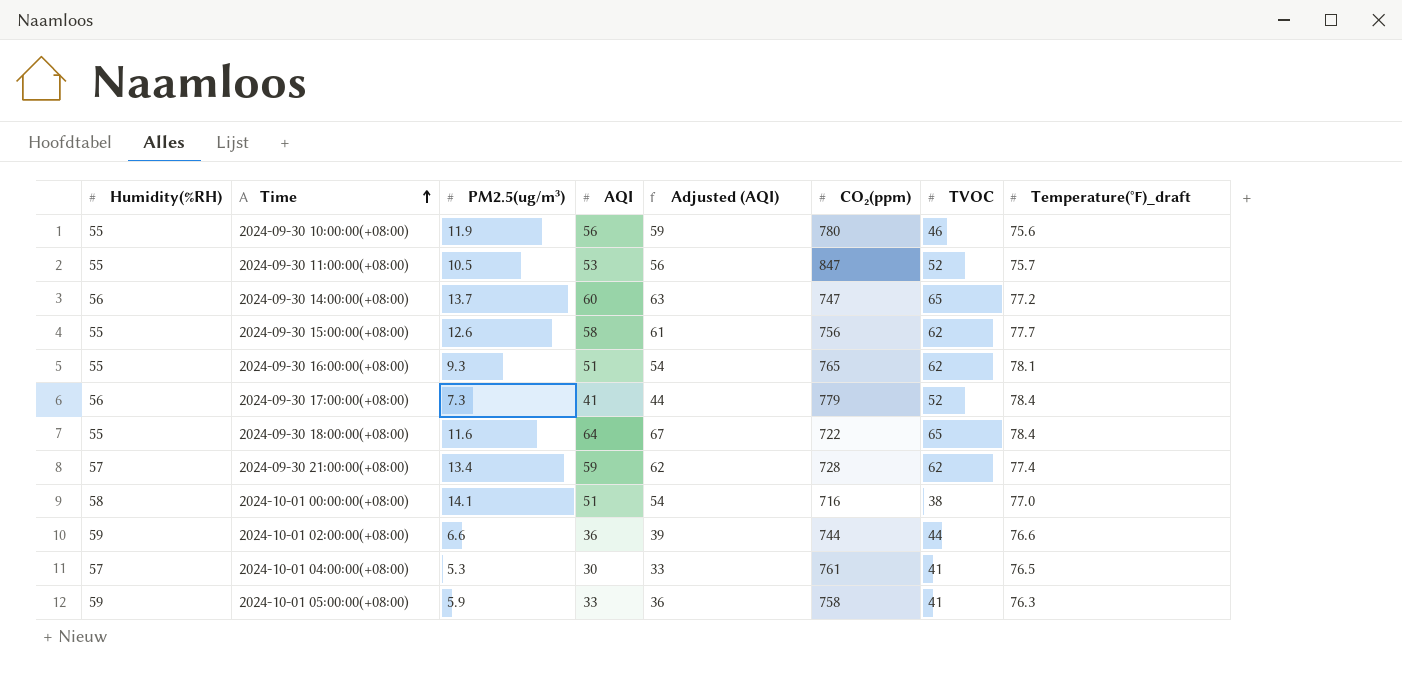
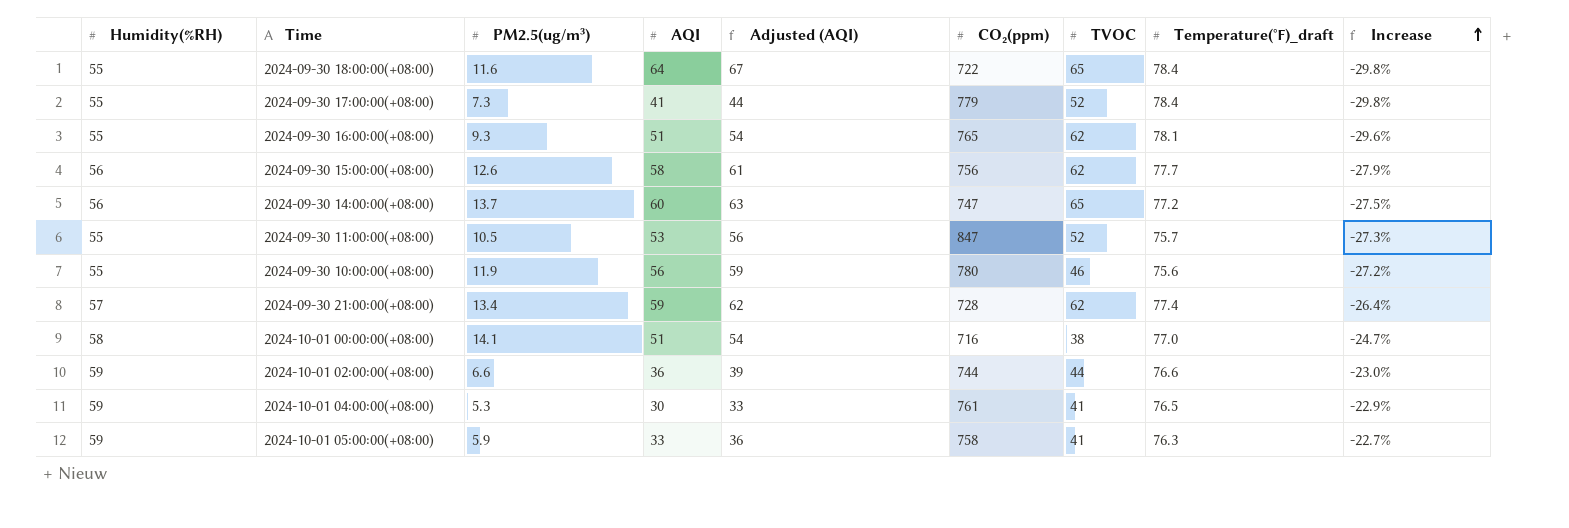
row order: Time ascending -> Increase ascending
column Increase | formula: none -> ([Humidity(%RH)] - [Temperature(℉)_draft]) / [Temperature(℉)_draft]
2024-09-30 17:00:00(+08:00) | Humidity(%RH): 56 -> 55
2024-09-30 15:00:00(+08:00) | Humidity(%RH): 55 -> 56
2024-10-01 04:00:00(+08:00) | Humidity(%RH): 57 -> 59

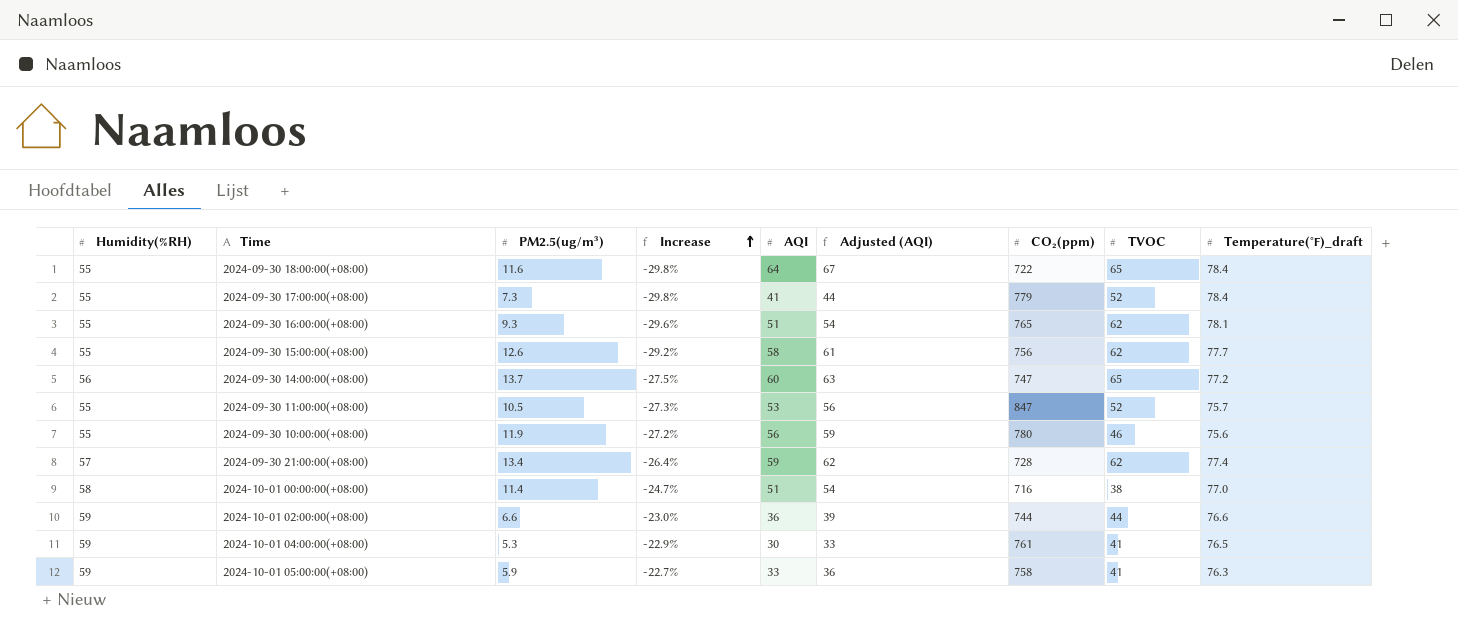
column Increase | position: 9 -> 4
2024-09-30 15:00:00(+08:00) | Humidity(%RH): 56 -> 55
2024-09-30 15:00:00(+08:00) | Increase: -27.9% -> -29.2%
2024-10-01 00:00:00(+08:00) | PM2.5(ug/m³): 14.1 -> 11.4

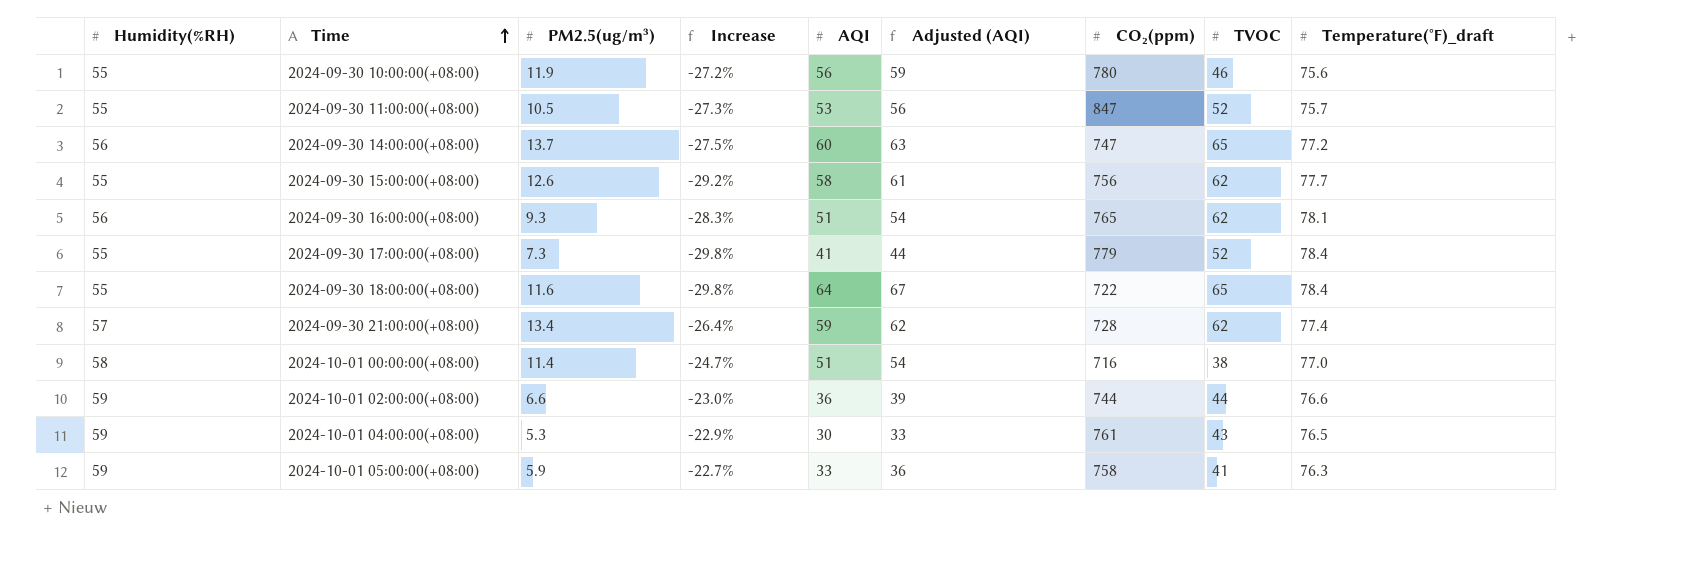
row order: Increase ascending -> Time ascending
2024-09-30 16:00:00(+08:00) | Humidity(%RH): 55 -> 56
2024-09-30 16:00:00(+08:00) | Increase: -29.6% -> -28.3%
2024-10-01 04:00:00(+08:00) | TVOC: 41 -> 43

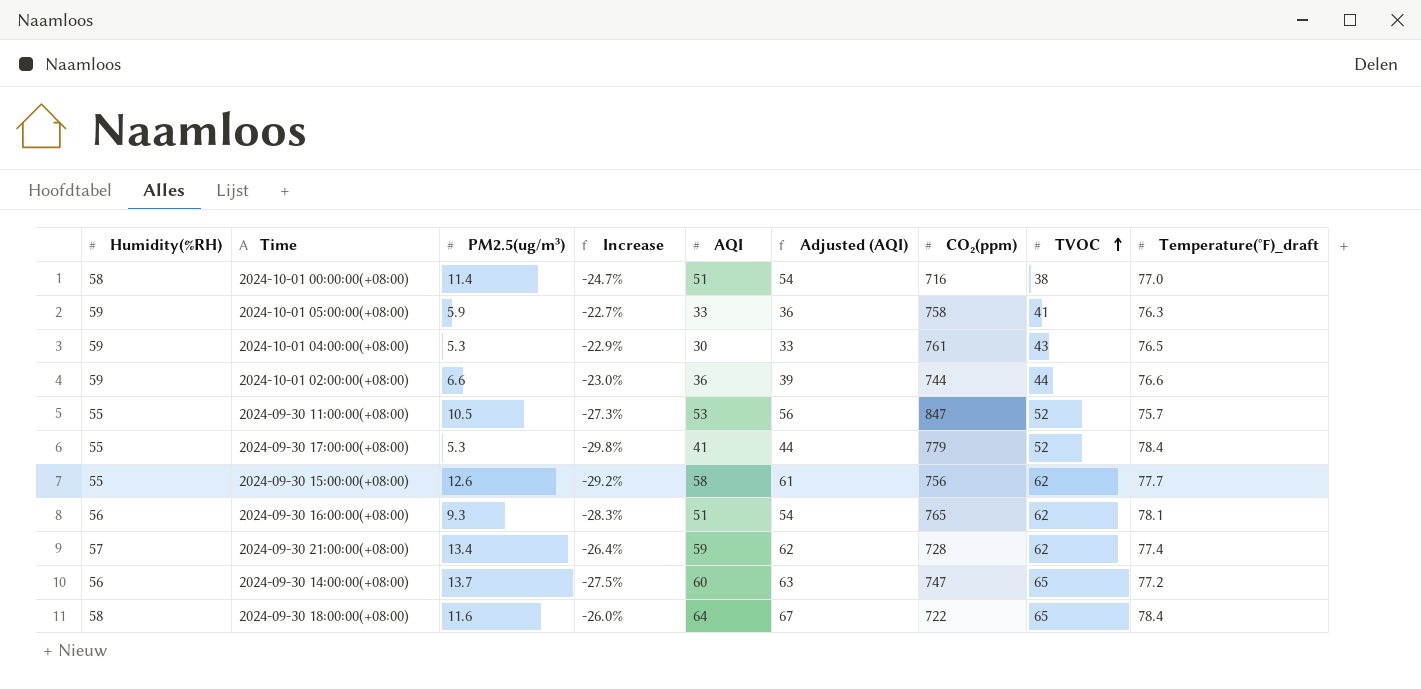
row order: Time ascending -> TVOC ascending
row 2024-09-30 10:00:00(+08:00): 55 | 11.9 | -27.2% | 56 | 59 | 780 | 46 | 75.6 -> none
2024-09-30 17:00:00(+08:00) | PM2.5(ug/m³): 7.3 -> 5.3
2024-09-30 18:00:00(+08:00) | Humidity(%RH): 55 -> 58
2024-09-30 18:00:00(+08:00) | Increase: -29.8% -> -26.0%

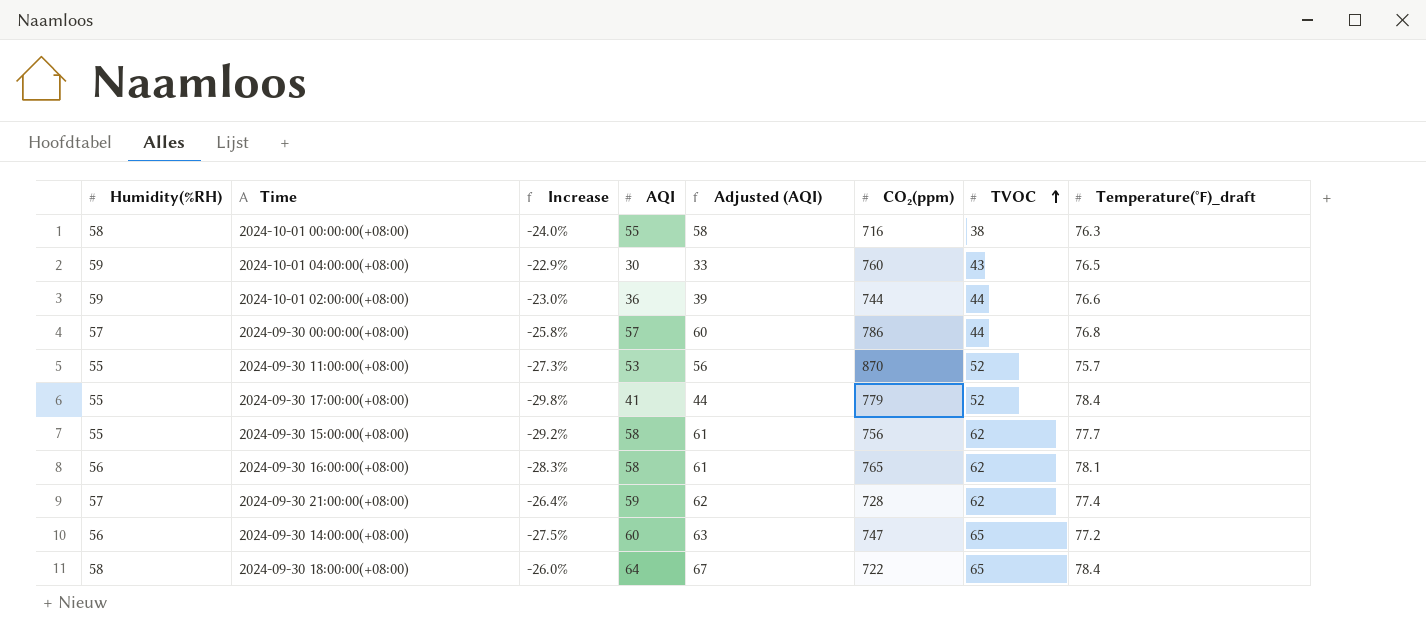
column PM2.5(ug/m³) | position: 3 -> none
row 2024-10-01 05:00:00(+08:00): 59 | 5.9 | -22.7% | 33 | 36 | 758 | 41 | 76.3 -> none
2024-10-01 00:00:00(+08:00) | Increase: -24.7% -> -24.0%
2024-10-01 00:00:00(+08:00) | AQI: 51 -> 55
2024-10-01 00:00:00(+08:00) | Adjusted (AQI): 54 -> 58
2024-10-01 00:00:00(+08:00) | Temperature(℉)_draft: 77.0 -> 76.3
2024-10-01 04:00:00(+08:00) | CO₂(ppm): 761 -> 760
row 2024-09-30 00:00:00(+08:00): none -> 57 | -25.8% | 57 | 60 | 786 | 44 | 76.8
2024-09-30 11:00:00(+08:00) | CO₂(ppm): 847 -> 870
2024-09-30 16:00:00(+08:00) | AQI: 51 -> 58
2024-09-30 16:00:00(+08:00) | Adjusted (AQI): 54 -> 61

